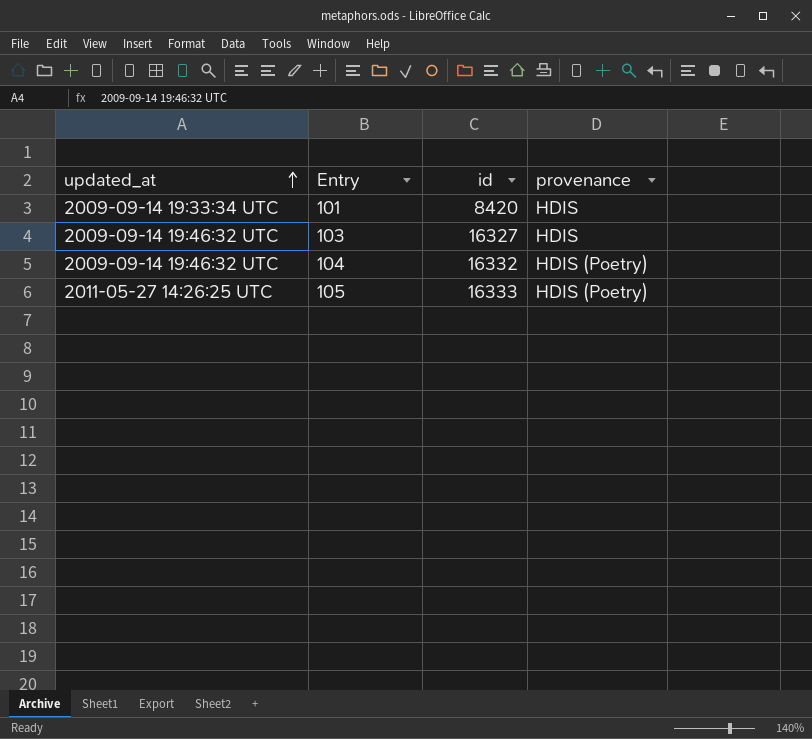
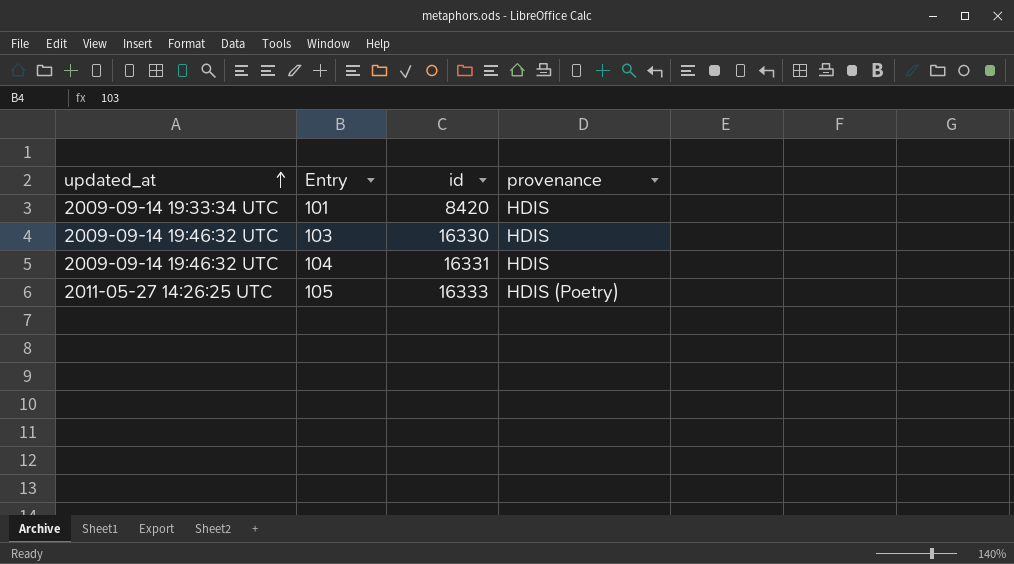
103 | id: 16327 -> 16330
104 | id: 16332 -> 16331
104 | provenance: HDIS (Poetry) -> HDIS

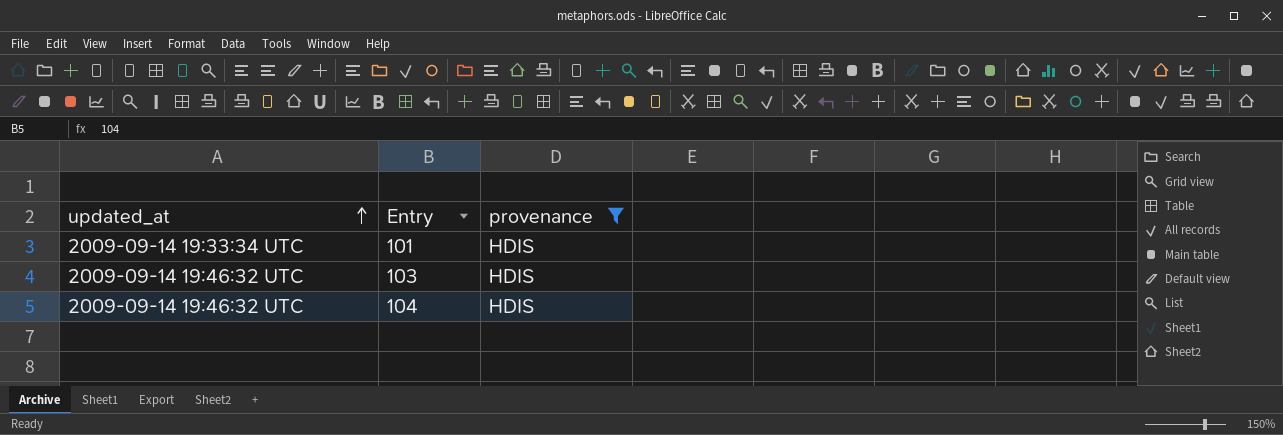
filter: none -> provenance = HDIS
column id | position: 3 -> none

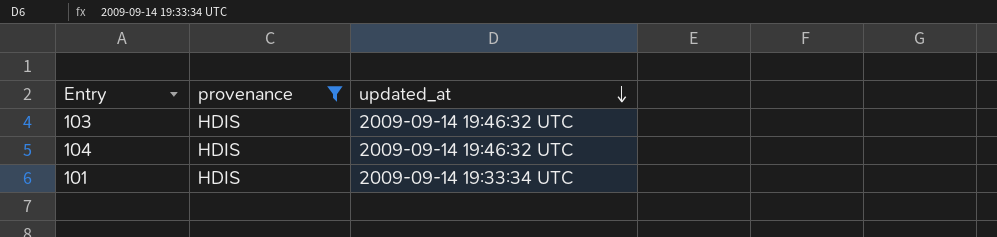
row order: updated_at ascending -> updated_at descending
column updated_at | position: 1 -> 3

